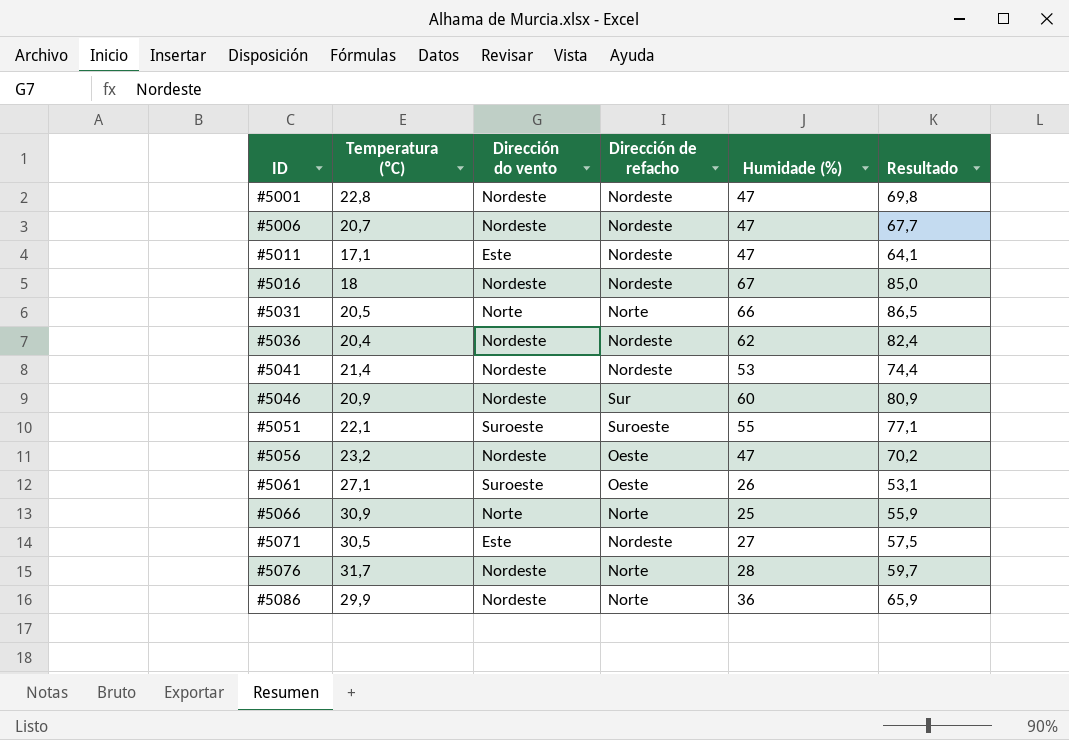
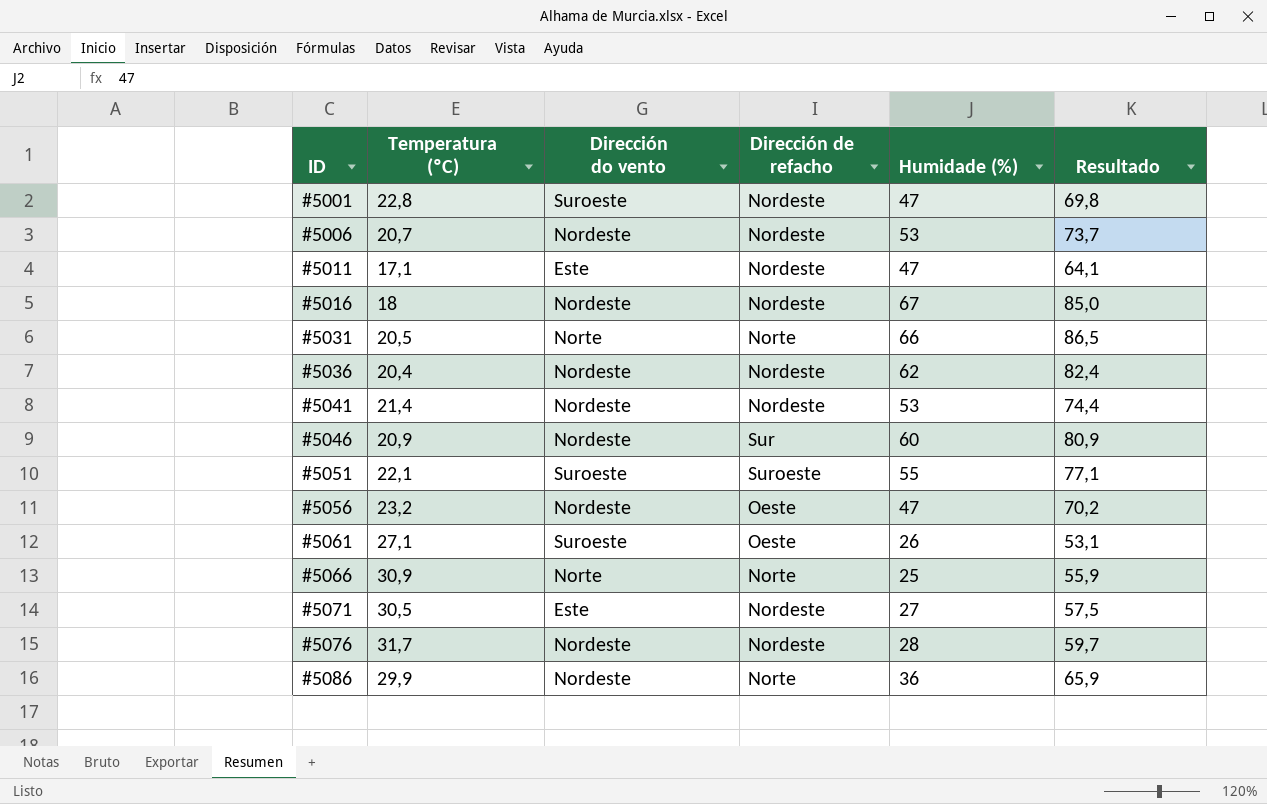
#5001 | Dirección do vento: Nordeste -> Suroeste
#5006 | Humidade (%): 47 -> 53
#5006 | Resultado: 67,7 -> 73,7
#5076 | Dirección de refacho: Norte -> Nordeste

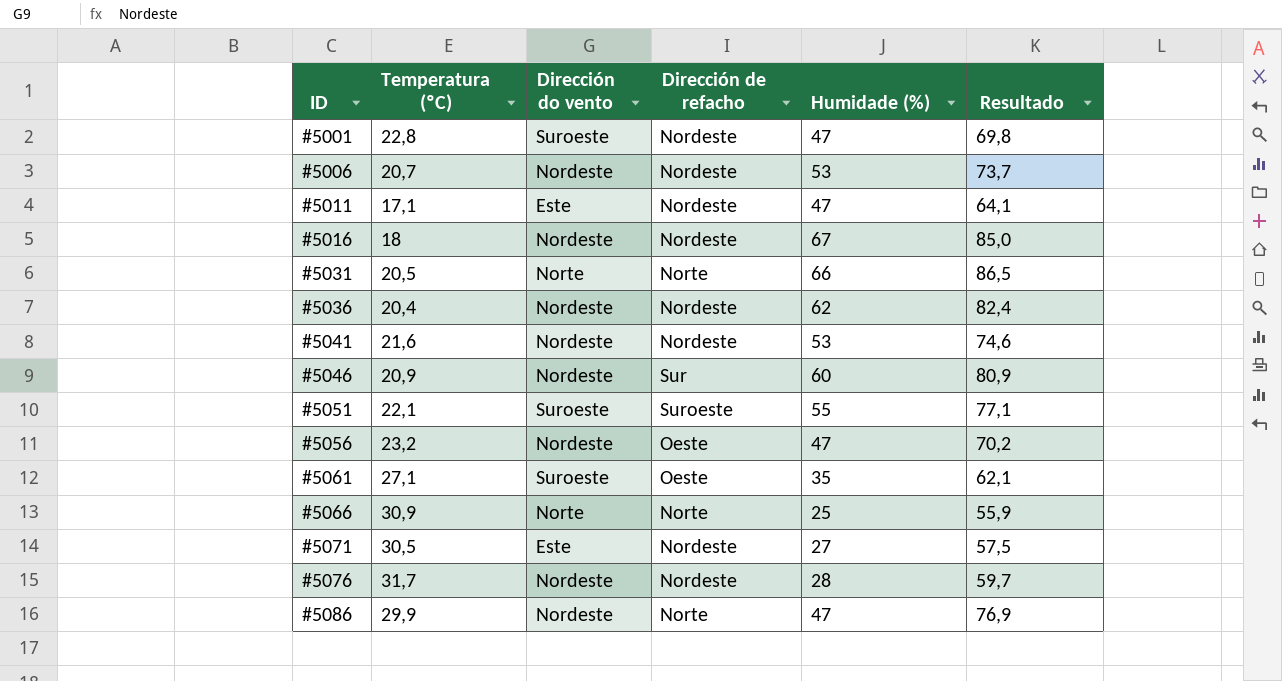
#5041 | Temperatura (ºC): 21,4 -> 21,6
#5041 | Resultado: 74,4 -> 74,6
#5061 | Humidade (%): 26 -> 35
#5061 | Resultado: 53,1 -> 62,1
#5086 | Humidade (%): 36 -> 47
#5086 | Resultado: 65,9 -> 76,9

